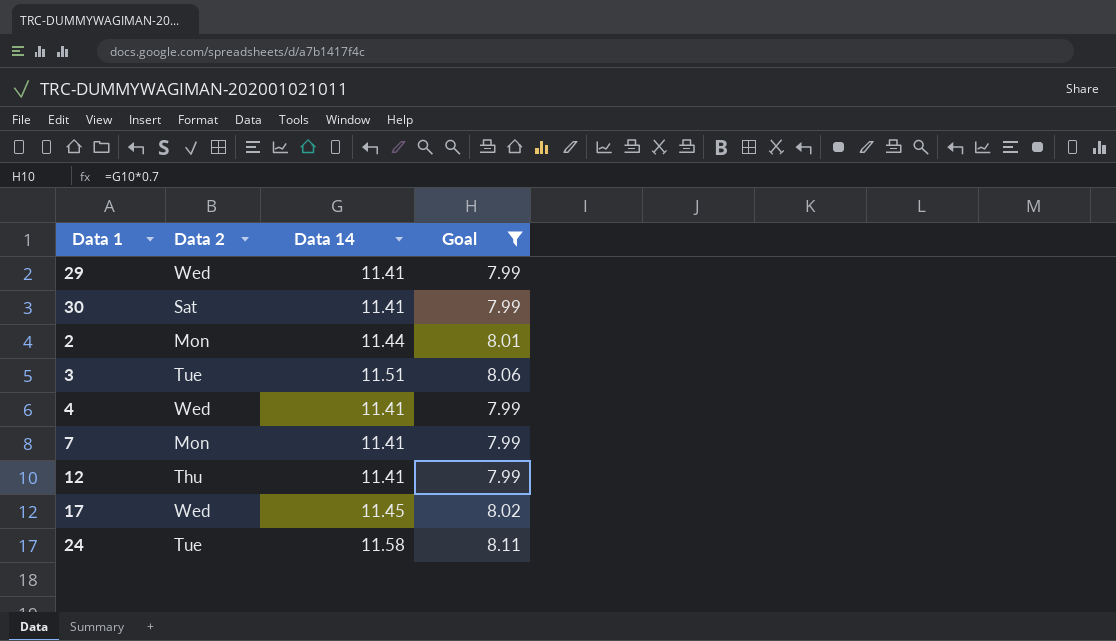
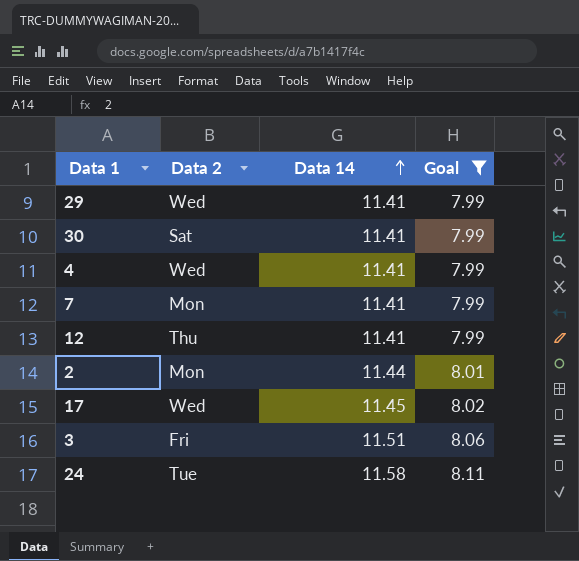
row order: none -> Data 14 ascending
3 | Data 2: Tue -> Fri

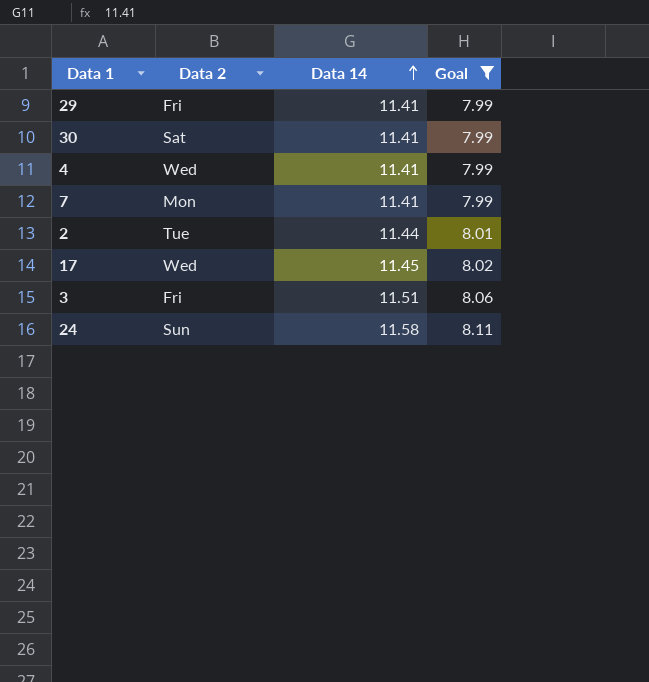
row 12: Thu | 11.41 | 7.99 -> none
29 | Data 2: Wed -> Fri
2 | Data 2: Mon -> Tue
24 | Data 2: Tue -> Sun

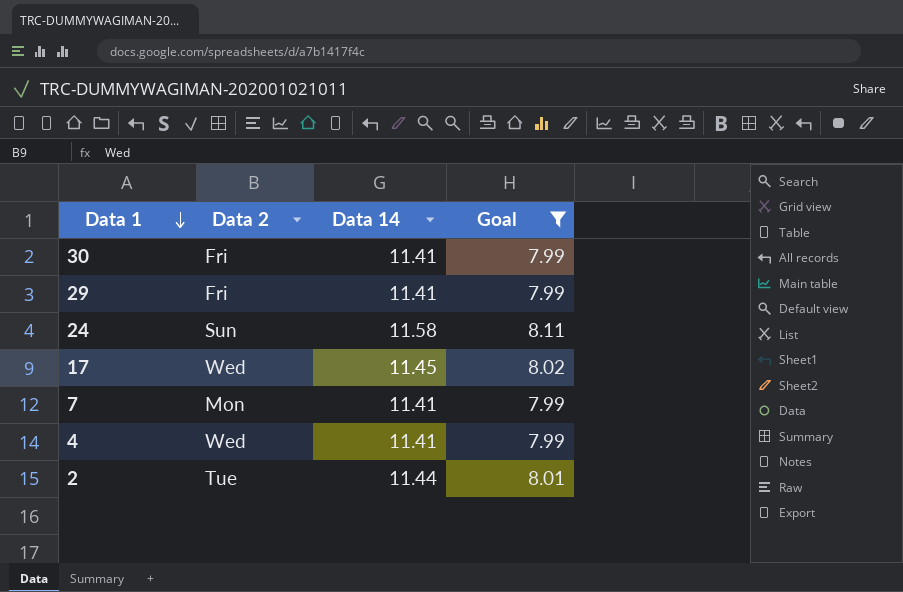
row order: Data 14 ascending -> Data 1 descending
row 3: Fri | 11.51 | 8.06 -> none
30 | Data 2: Sat -> Fri

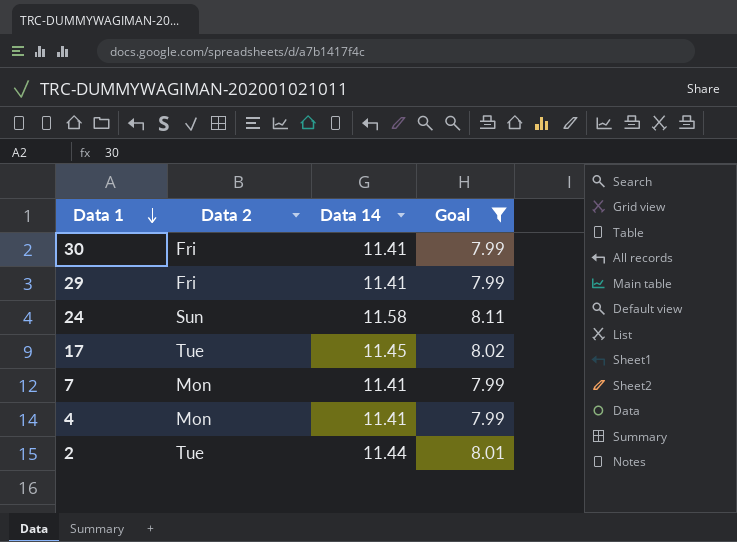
17 | Data 2: Wed -> Tue
4 | Data 2: Wed -> Mon

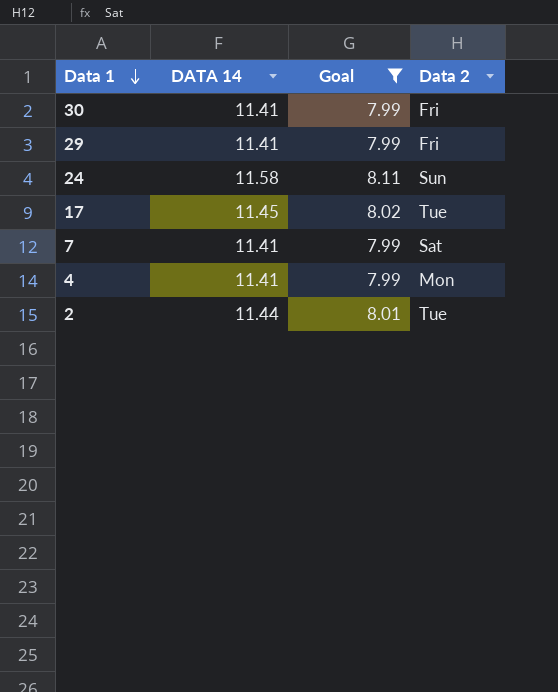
column name: Data 14 -> DATA 14
column Data 2 | position: 2 -> 4
7 | Data 2: Mon -> Sat

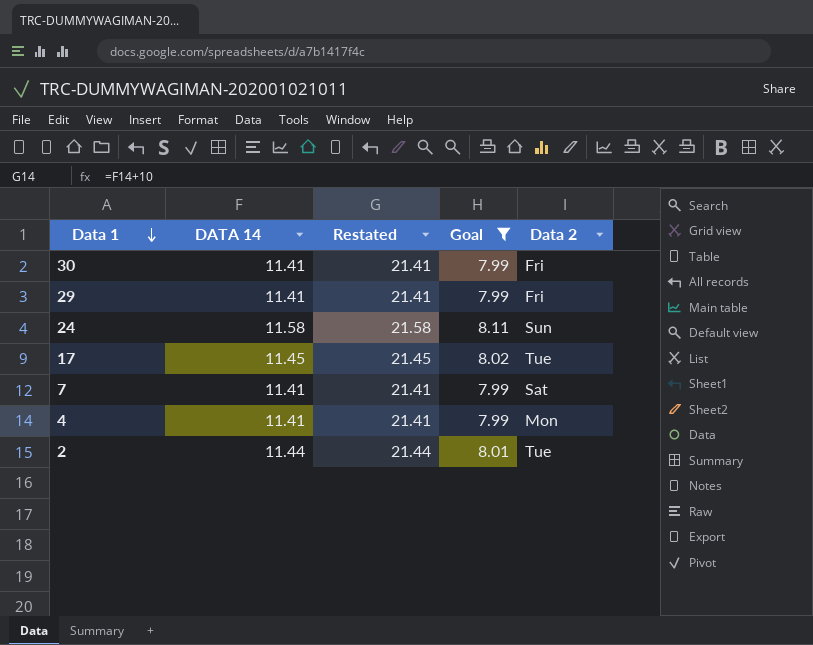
column Restated | formula: none -> [DATA 14] + 10

